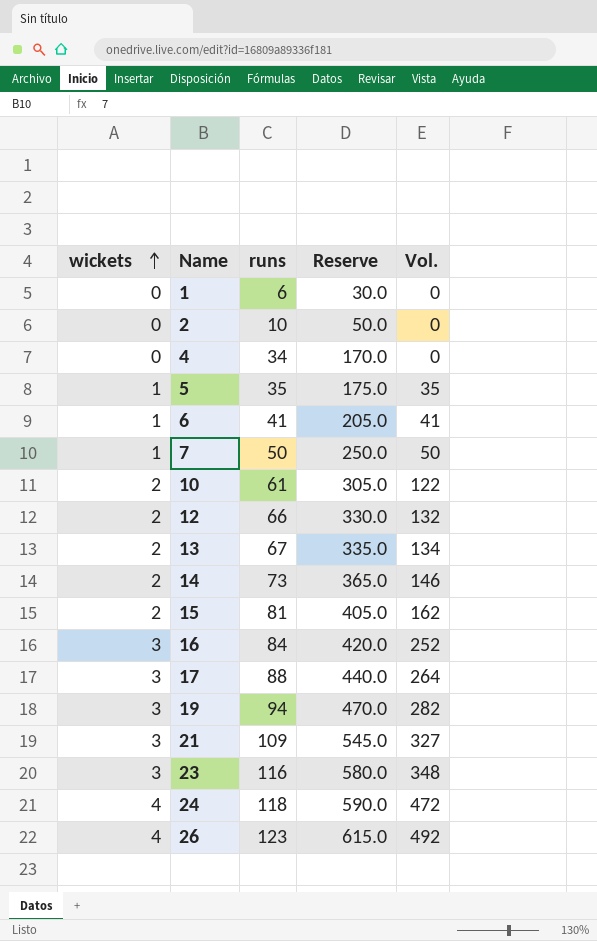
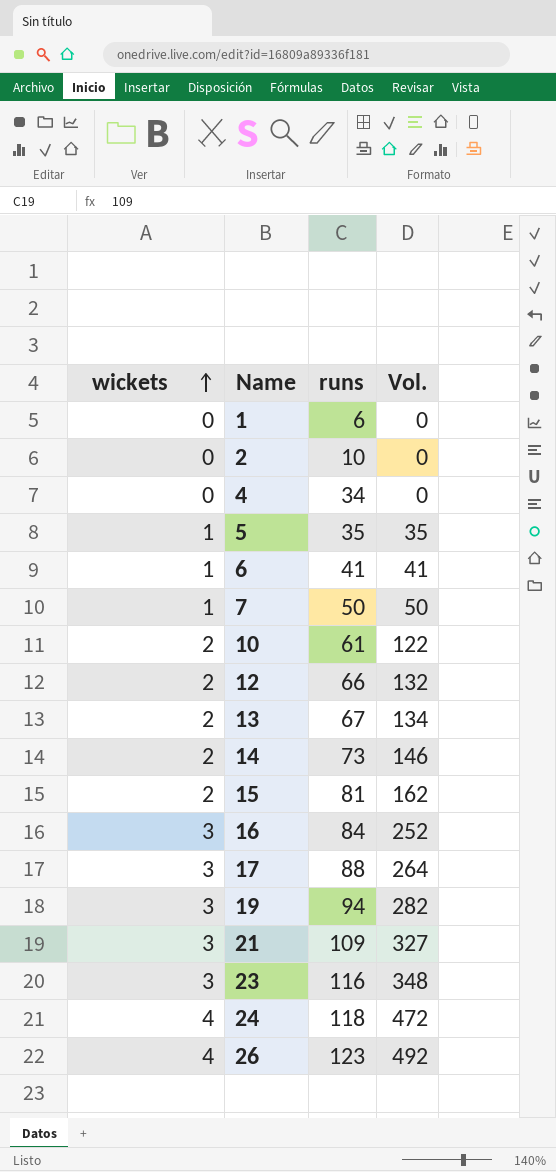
column Reserve | formula: [runs] * 5 -> none

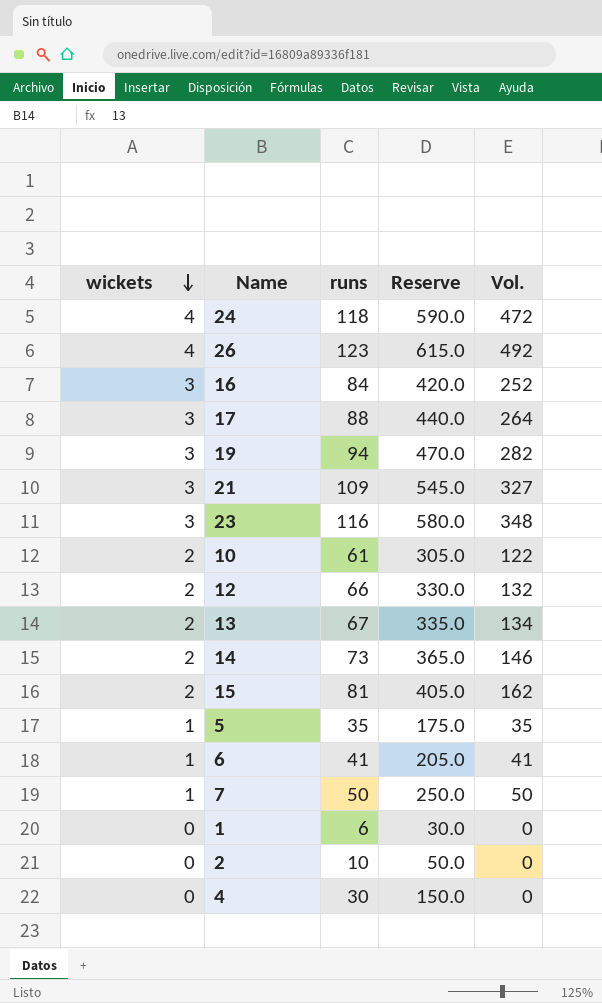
row order: wickets ascending -> wickets descending
column Reserve | formula: none -> [runs] * 5
4 | runs: 34 -> 30

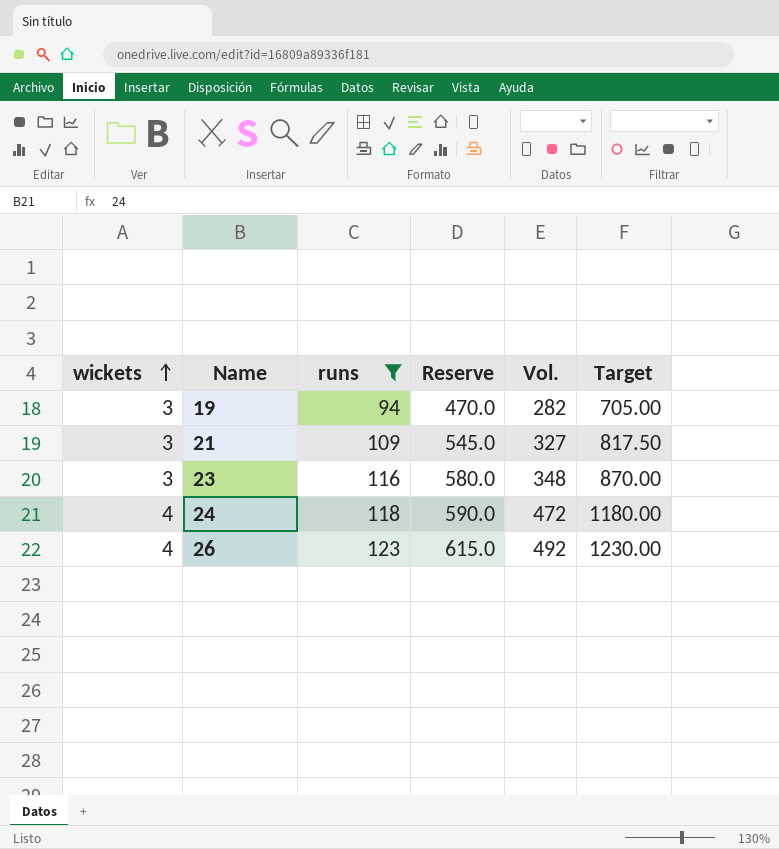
filter: none -> runs >= 94
row order: wickets descending -> wickets ascending
column Target | formula: none -> [Vol.] * 2.5

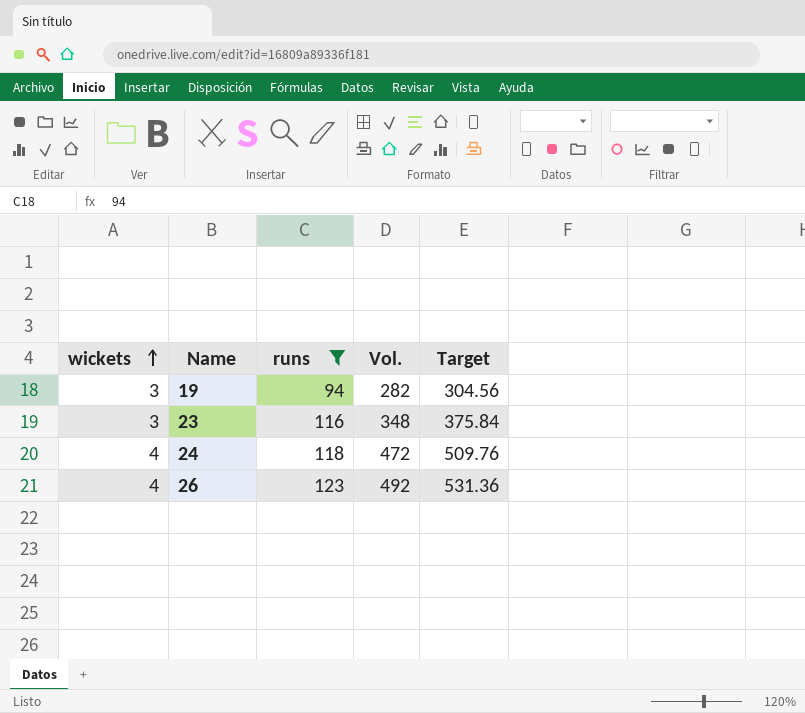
column Reserve | formula: [runs] * 5 -> none
column Target | formula: [Vol.] * 2.5 -> [Vol.] * 1.08
row 21: 3 | 109 | 545.0 | 327 | 817.50 -> none

